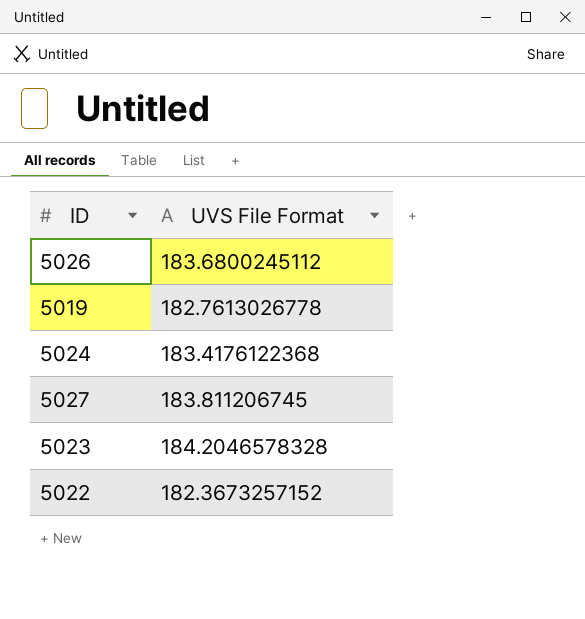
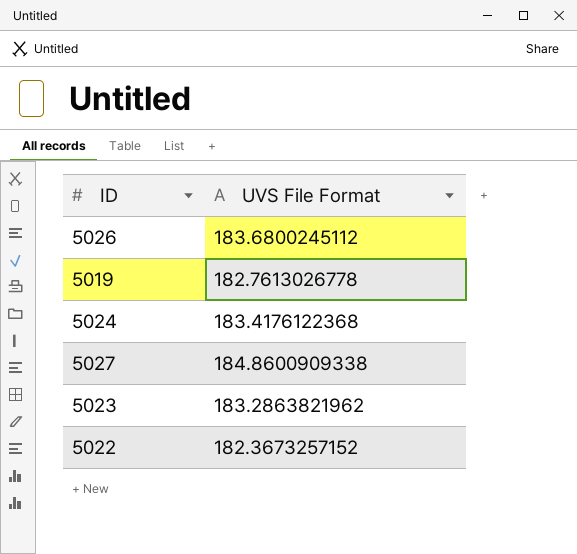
5027 | UVS File Format: 183.811206745 -> 184.8600909338
5023 | UVS File Format: 184.2046578328 -> 183.2863821962

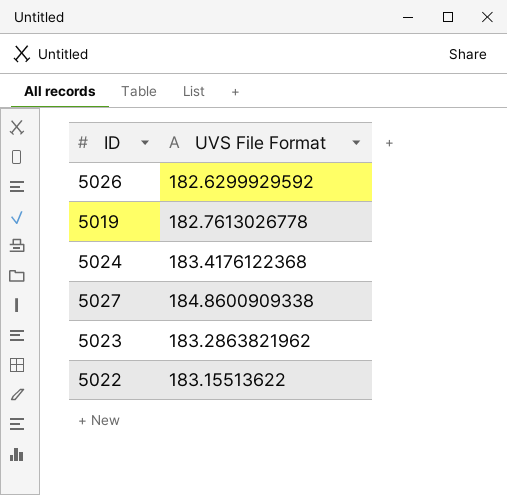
5026 | UVS File Format: 183.6800245112 -> 182.6299929592
5022 | UVS File Format: 182.3673257152 -> 183.15513622

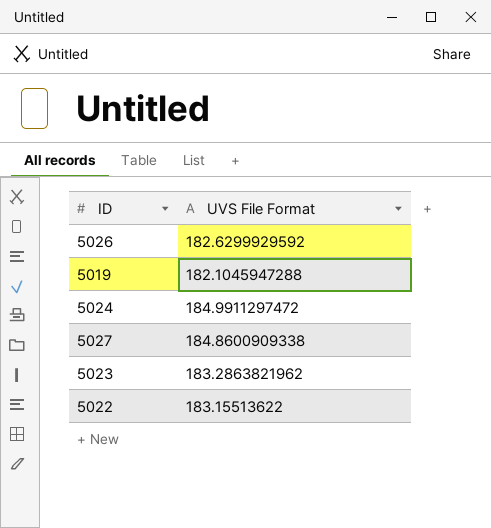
5019 | UVS File Format: 182.7613026778 -> 182.1045947288
5024 | UVS File Format: 183.4176122368 -> 184.9911297472

